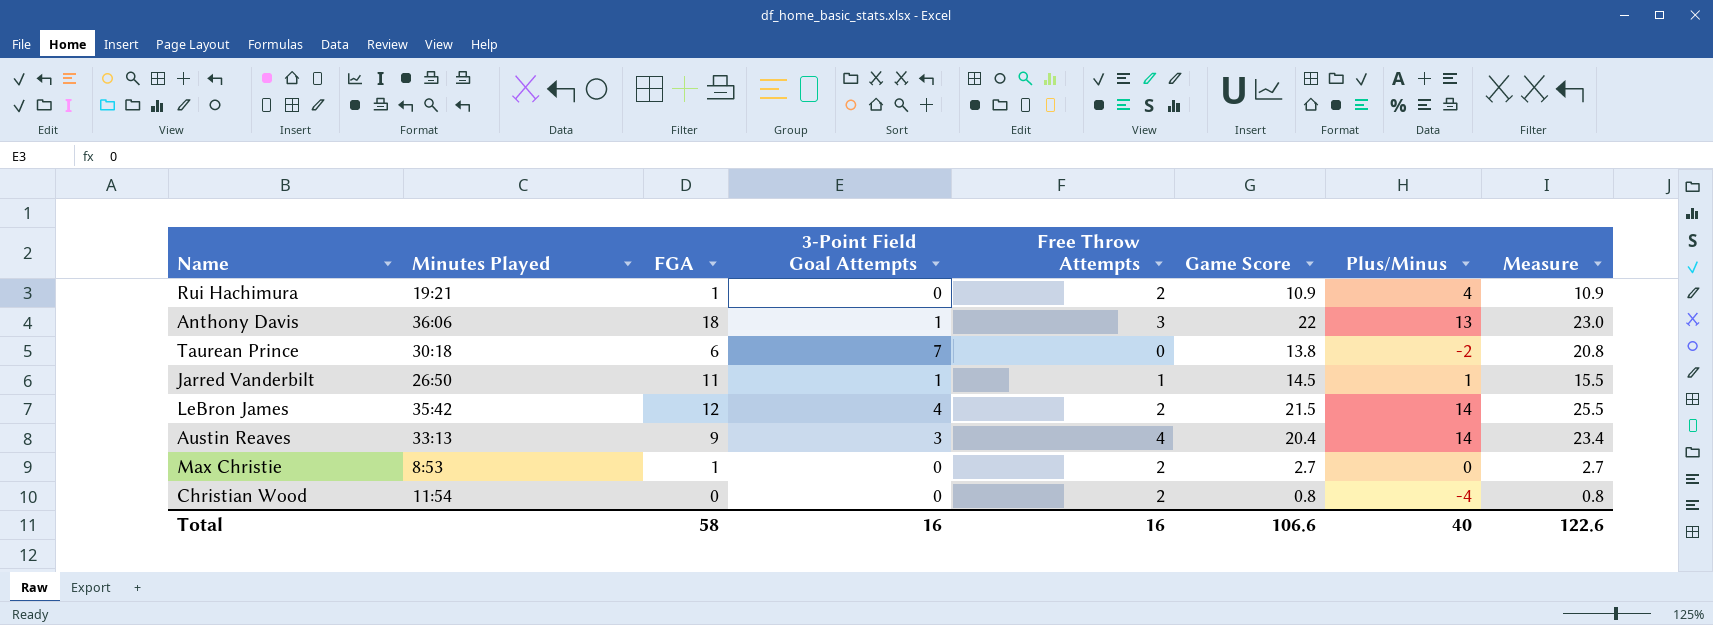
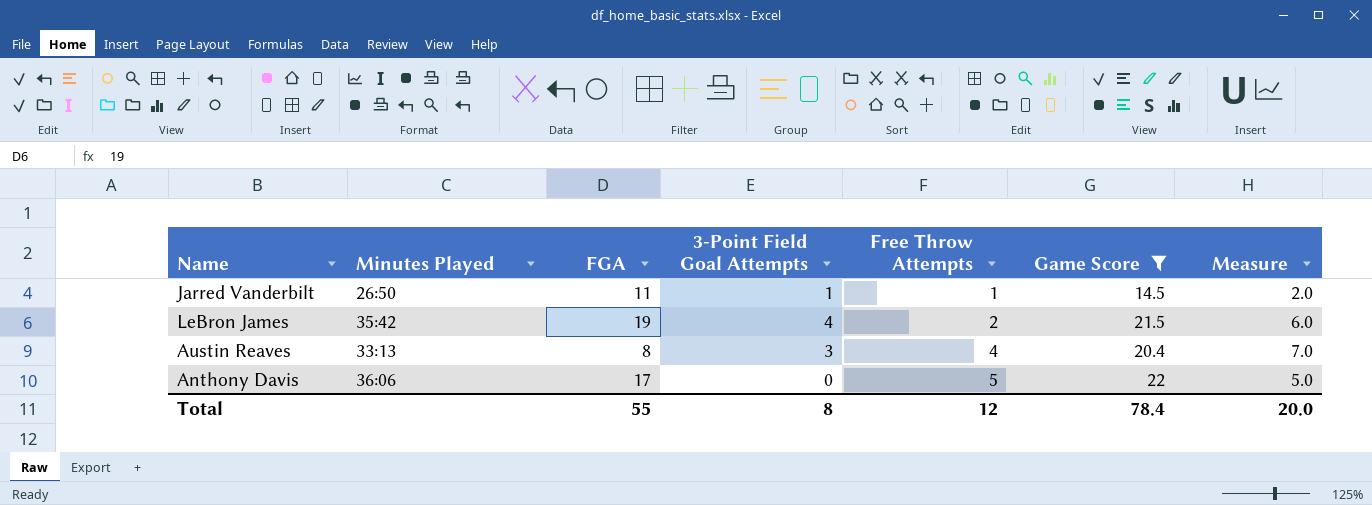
filter: none -> Game Score >= 14.5
row order: none -> Free Throw Attempts ascending
column Plus/Minus | position: 7 -> none
column Measure | formula: [3-Point Field Goal Attempts] + [Game Score] -> [3-Point Field Goal Attempts] + [Free Throw Attempts]
LeBron James | FGA: 12 -> 19
Austin Reaves | FGA: 9 -> 8
Anthony Davis | FGA: 18 -> 17
Anthony Davis | 3-Point Field Goal Attempts: 1 -> 0
Anthony Davis | Free Throw Attempts: 3 -> 5
Total | FGA: 58 -> 55
Total | 3-Point Field Goal Attempts: 16 -> 8
Total | Free Throw Attempts: 16 -> 12
Total | Game Score: 106.6 -> 78.4
Total | Measure: 122.6 -> 20.0

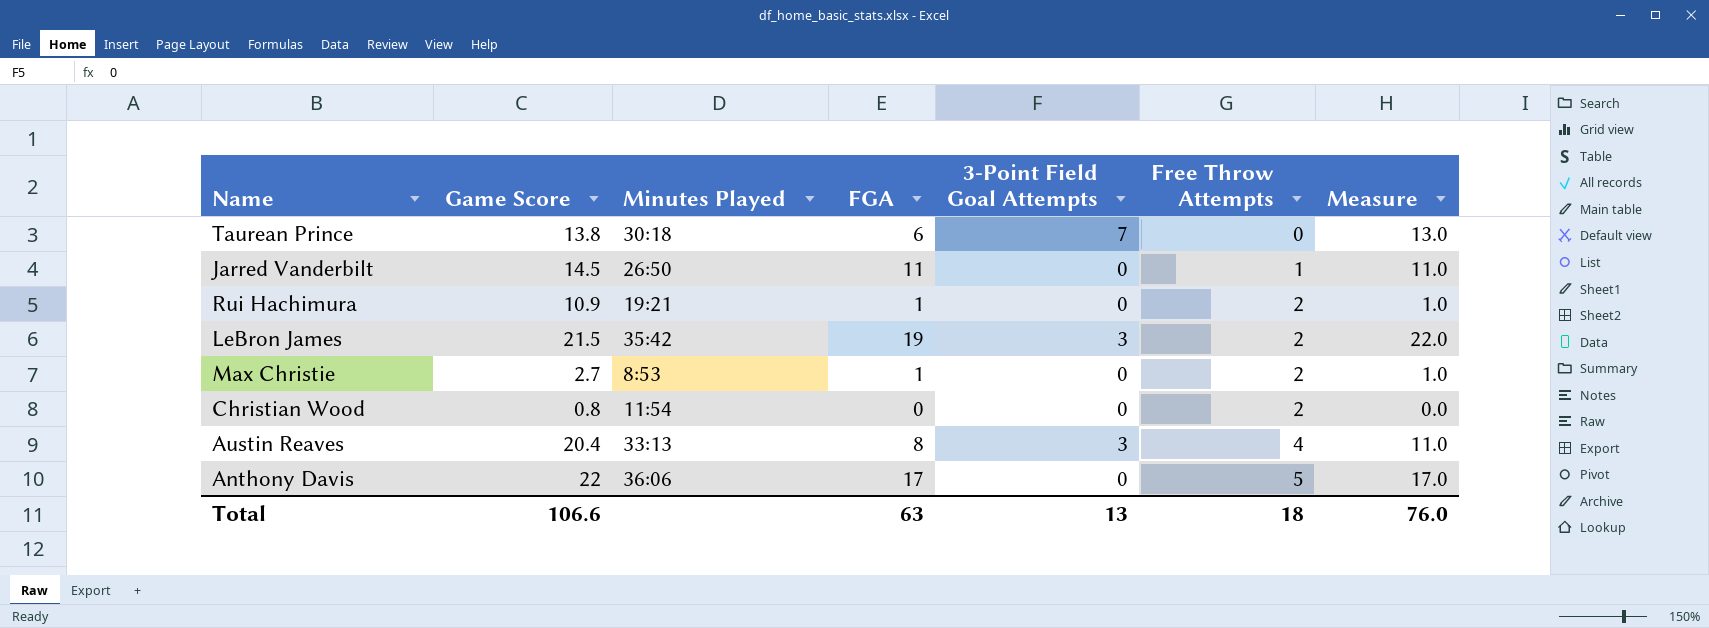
filter: Game Score >= 14.5 -> none
column Game Score | position: 6 -> 2
column Measure | formula: [3-Point Field Goal Attempts] + [Free Throw Attempts] -> [FGA] + [3-Point Field Goal Attempts]
Jarred Vanderbilt | 3-Point Field Goal Attempts: 1 -> 0
LeBron James | 3-Point Field Goal Attempts: 4 -> 3
Total | Game Score: 78.4 -> 106.6
Total | FGA: 55 -> 63
Total | 3-Point Field Goal Attempts: 8 -> 13
Total | Free Throw Attempts: 12 -> 18
Total | Measure: 20.0 -> 76.0

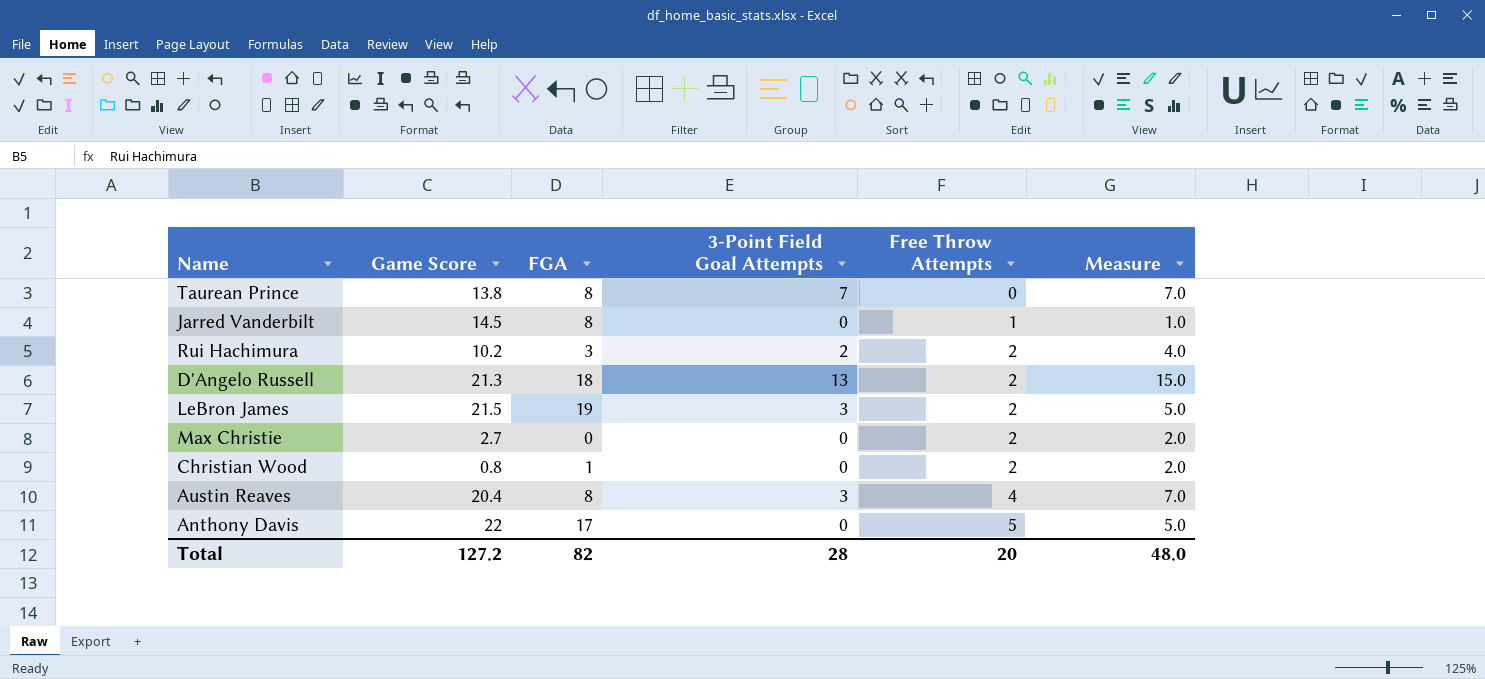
column Minutes Played | position: 3 -> none
column Measure | formula: [FGA] + [3-Point Field Goal Attempts] -> [3-Point Field Goal Attempts] + [Free Throw Attempts]
Taurean Prince | FGA: 6 -> 8
Jarred Vanderbilt | FGA: 11 -> 8
Rui Hachimura | Game Score: 10.9 -> 10.2
Rui Hachimura | FGA: 1 -> 3
Rui Hachimura | 3-Point Field Goal Attempts: 0 -> 2
row D'Angelo Russell: none -> 21.3 | 18 | 13 | 2 | 15.0
Max Christie | FGA: 1 -> 0
Christian Wood | FGA: 0 -> 1
Total | Game Score: 106.6 -> 127.2
Total | FGA: 63 -> 82
Total | 3-Point Field Goal Attempts: 13 -> 28
Total | Free Throw Attempts: 18 -> 20
Total | Measure: 76.0 -> 48.0

